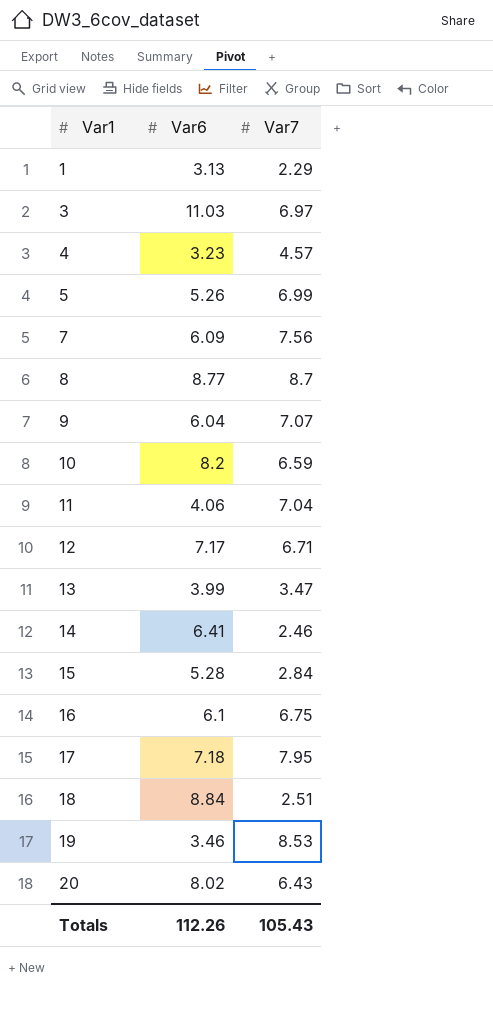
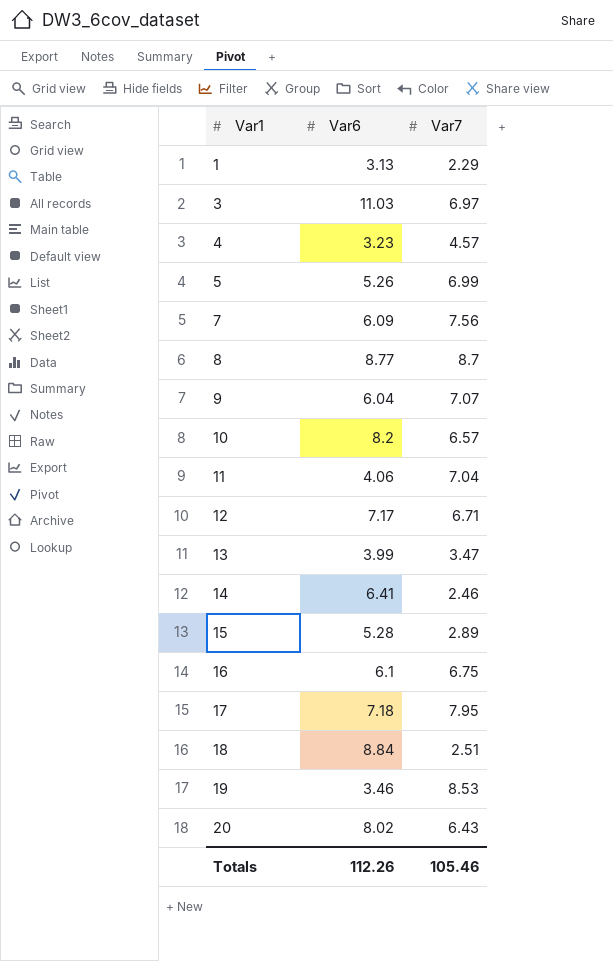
10 | Var7: 6.59 -> 6.57
15 | Var7: 2.84 -> 2.89
Totals | Var7: 105.43 -> 105.46

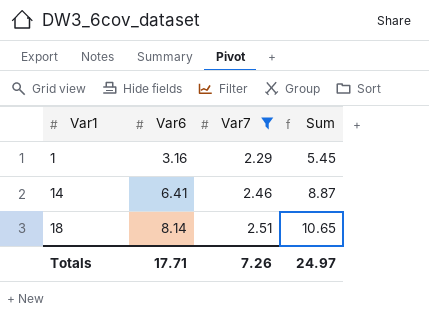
filter: none -> Var7 <= 2.51
column Sum | formula: none -> [Var6] + [Var7]
1 | Var6: 3.13 -> 3.16
18 | Var6: 8.84 -> 8.14
Totals | Var6: 112.26 -> 17.71
Totals | Var7: 105.46 -> 7.26

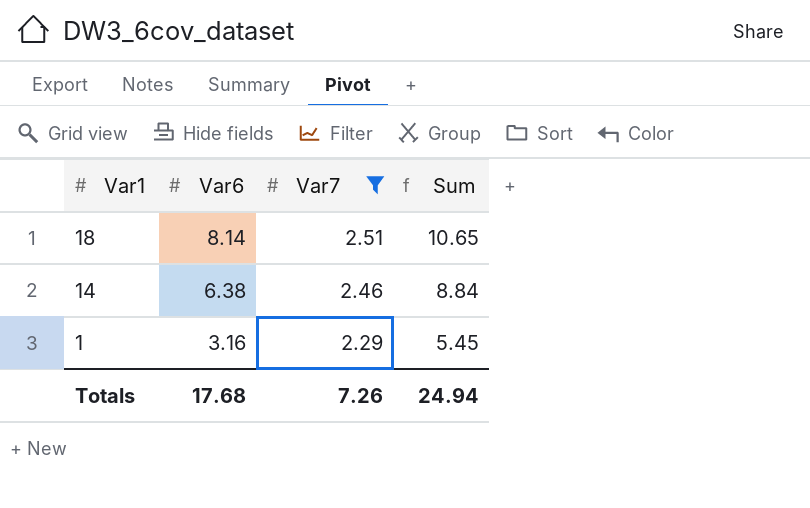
row order: Var1 ascending -> Var1 descending
14 | Var6: 6.41 -> 6.38
14 | Sum: 8.87 -> 8.84
Totals | Var6: 17.71 -> 17.68
Totals | Sum: 24.97 -> 24.94

